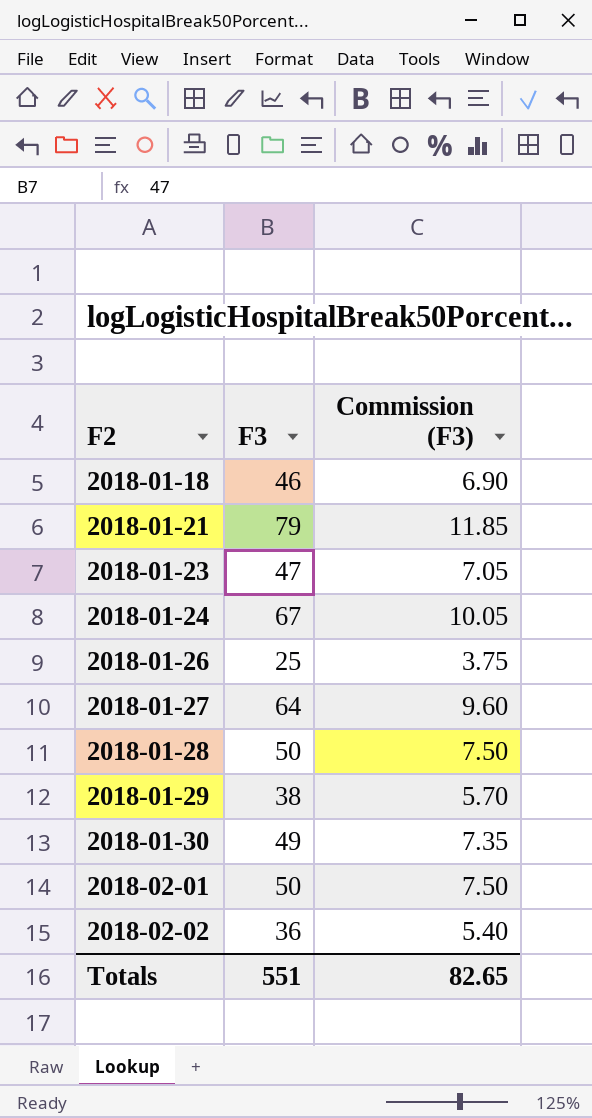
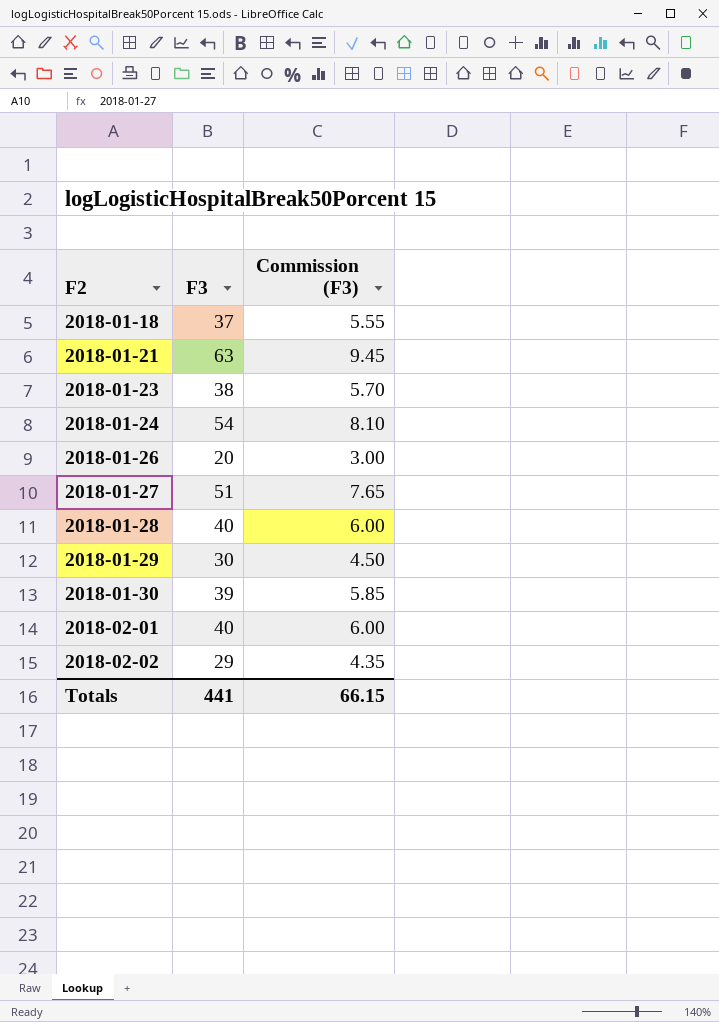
2018-01-18 | F3: 46 -> 37
2018-01-18 | Commission (F3): 6.90 -> 5.55
2018-01-21 | F3: 79 -> 63
2018-01-21 | Commission (F3): 11.85 -> 9.45
2018-01-23 | F3: 47 -> 38
2018-01-23 | Commission (F3): 7.05 -> 5.70
2018-01-24 | F3: 67 -> 54
2018-01-24 | Commission (F3): 10.05 -> 8.10
2018-01-26 | F3: 25 -> 20
2018-01-26 | Commission (F3): 3.75 -> 3.00
2018-01-27 | F3: 64 -> 51
2018-01-27 | Commission (F3): 9.60 -> 7.65
2018-01-28 | F3: 50 -> 40
2018-01-28 | Commission (F3): 7.50 -> 6.00
2018-01-29 | F3: 38 -> 30
2018-01-29 | Commission (F3): 5.70 -> 4.50
2018-01-30 | F3: 49 -> 39
2018-01-30 | Commission (F3): 7.35 -> 5.85
2018-02-01 | F3: 50 -> 40
2018-02-01 | Commission (F3): 7.50 -> 6.00
2018-02-02 | F3: 36 -> 29
2018-02-02 | Commission (F3): 5.40 -> 4.35
Totals | F3: 551 -> 441
Totals | Commission (F3): 82.65 -> 66.15

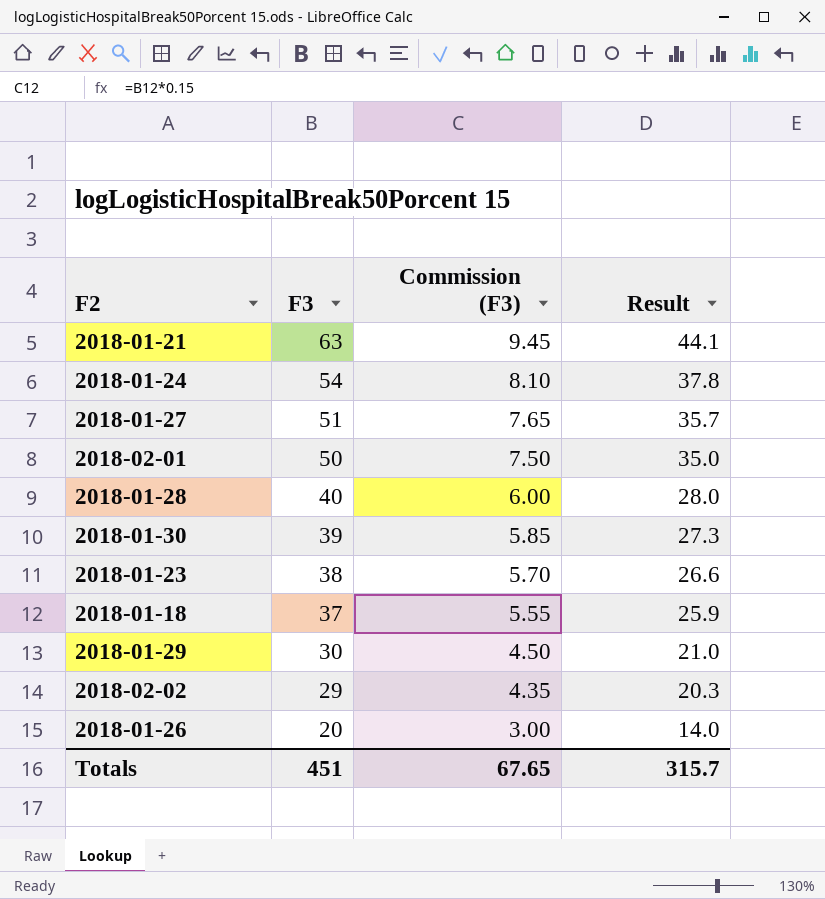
row order: F2 ascending -> F3 descending
column Result | formula: none -> [F3] * 0.7
2018-02-01 | F3: 40 -> 50
2018-02-01 | Commission (F3): 6.00 -> 7.50
Totals | F3: 441 -> 451
Totals | Commission (F3): 66.15 -> 67.65

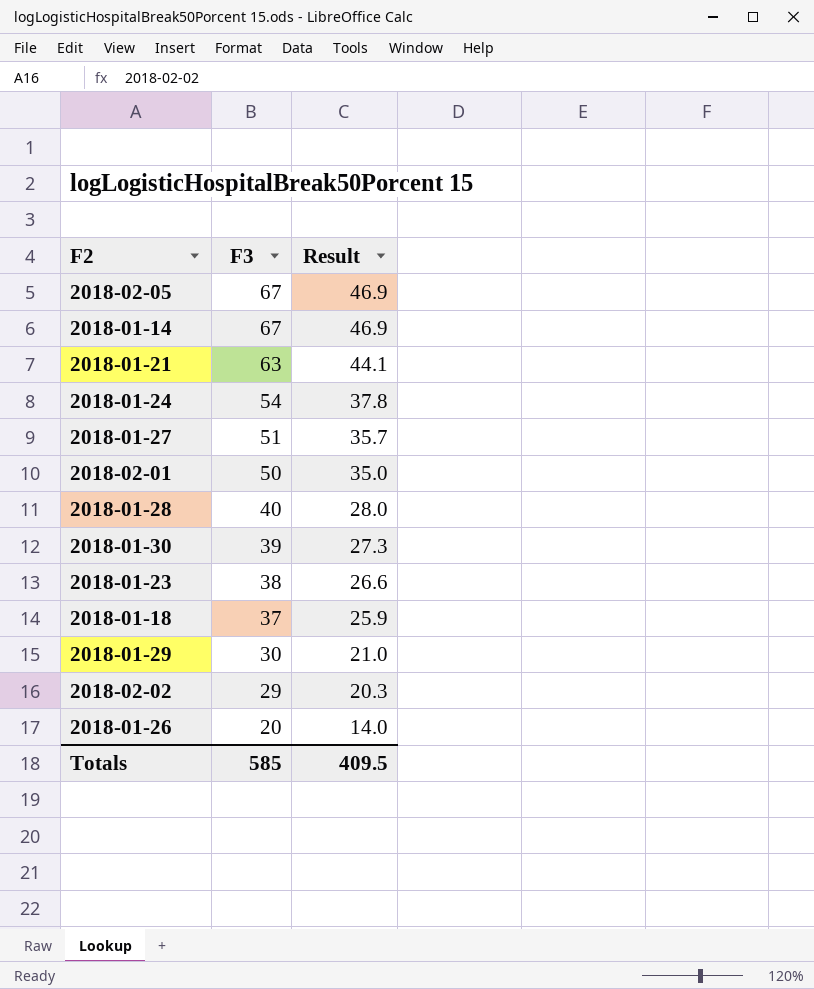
column Commission (F3) | formula: [F3] * 0.15 -> none
row 2018-02-05: none -> 67 | 46.9
row 2018-01-14: none -> 67 | 46.9
Totals | F3: 451 -> 585
Totals | Result: 315.7 -> 409.5

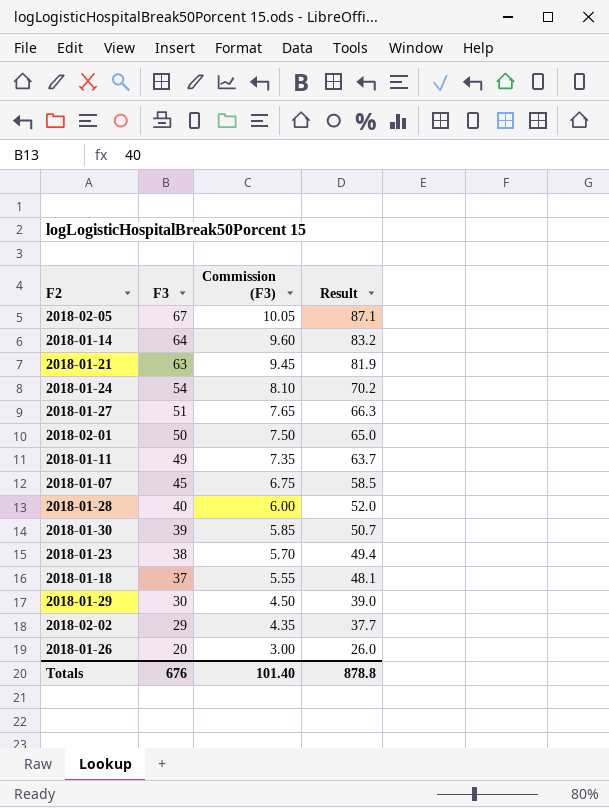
column Commission (F3) | formula: none -> [F3] * 0.15
column Result | formula: [F3] * 0.7 -> [F3] * 1.3
2018-01-14 | F3: 67 -> 64
row 2018-01-11: none -> 49 | 7.35 | 63.7
row 2018-01-07: none -> 45 | 6.75 | 58.5
Totals | F3: 585 -> 676
Totals | Result: 409.5 -> 878.8

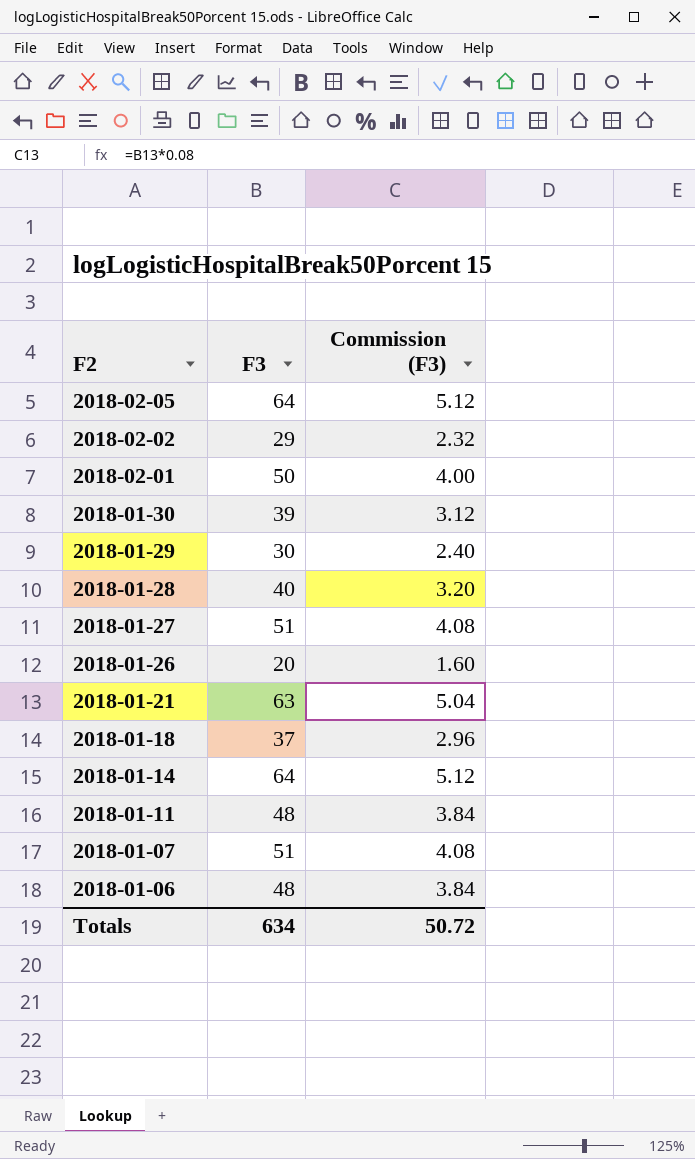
row order: F3 descending -> F2 descending
column Result | formula: [F3] * 1.3 -> none
column Commission (F3) | formula: [F3] * 0.15 -> [F3] * 0.08
row 2018-01-24: 54 | 8.10 | 70.2 -> none
row 2018-01-23: 38 | 5.70 | 49.4 -> none
2018-02-05 | F3: 67 -> 64
2018-01-11 | F3: 49 -> 48
2018-01-07 | F3: 45 -> 51
row 2018-01-06: none -> 48 | 3.84
Totals | F3: 676 -> 634
Totals | Commission (F3): 101.40 -> 50.72

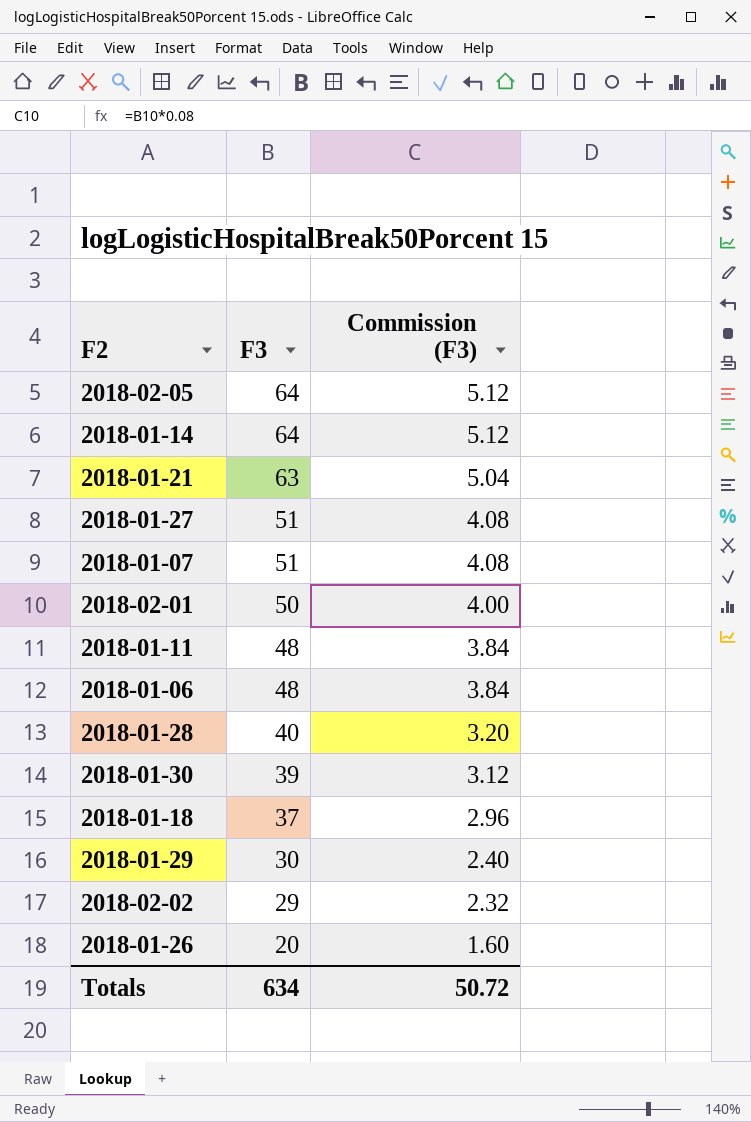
row order: F2 descending -> F3 descending

